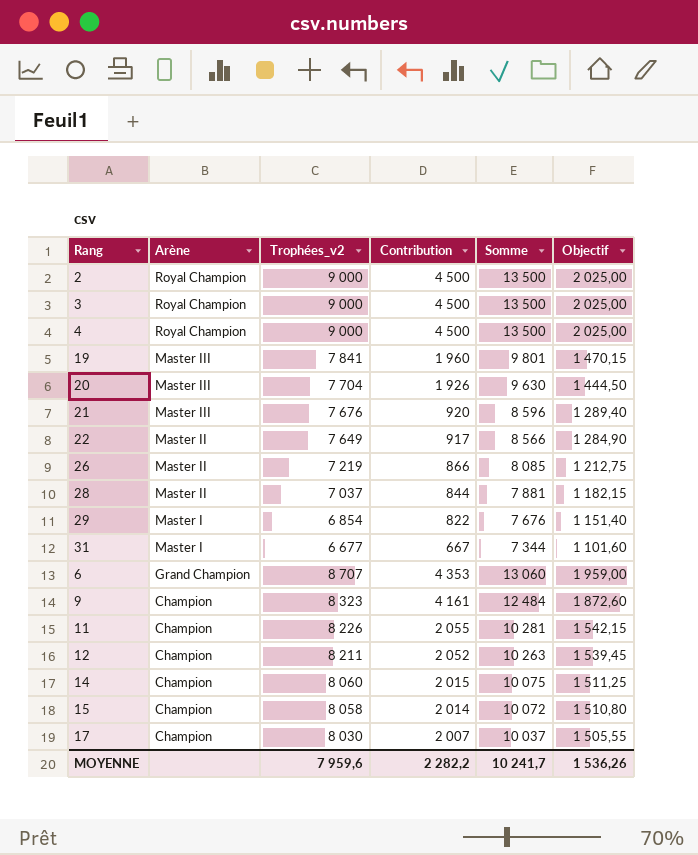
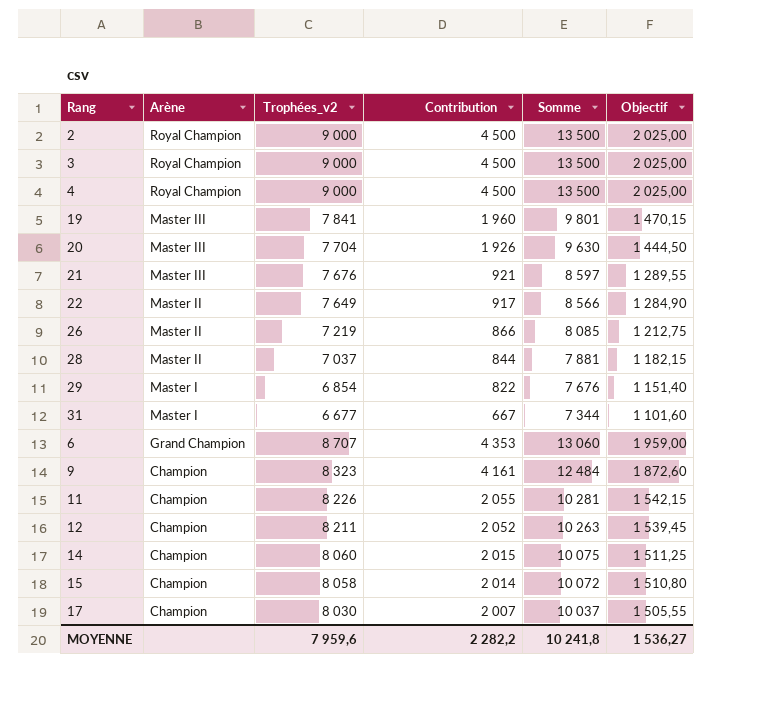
21 | Contribution: 920 -> 921
21 | Somme: 8 596 -> 8 597
21 | Objectif: 1 289,40 -> 1 289,55
MOYENNE | Somme: 10 241,7 -> 10 241,8
MOYENNE | Objectif: 1 536,26 -> 1 536,27

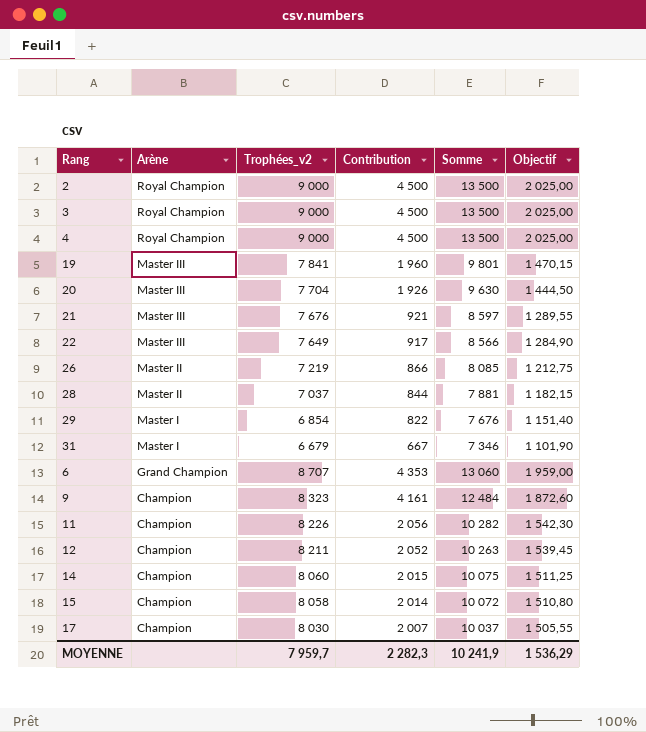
22 | Arène: Master II -> Master III
31 | Trophées_v2: 6 677 -> 6 679
31 | Somme: 7 344 -> 7 346
31 | Objectif: 1 101,60 -> 1 101,90
11 | Contribution: 2 055 -> 2 056
11 | Somme: 10 281 -> 10 282
11 | Objectif: 1 542,15 -> 1 542,30
MOYENNE | Trophées_v2: 7 959,6 -> 7 959,7
MOYENNE | Contribution: 2 282,2 -> 2 282,3
MOYENNE | Somme: 10 241,8 -> 10 241,9
MOYENNE | Objectif: 1 536,27 -> 1 536,29

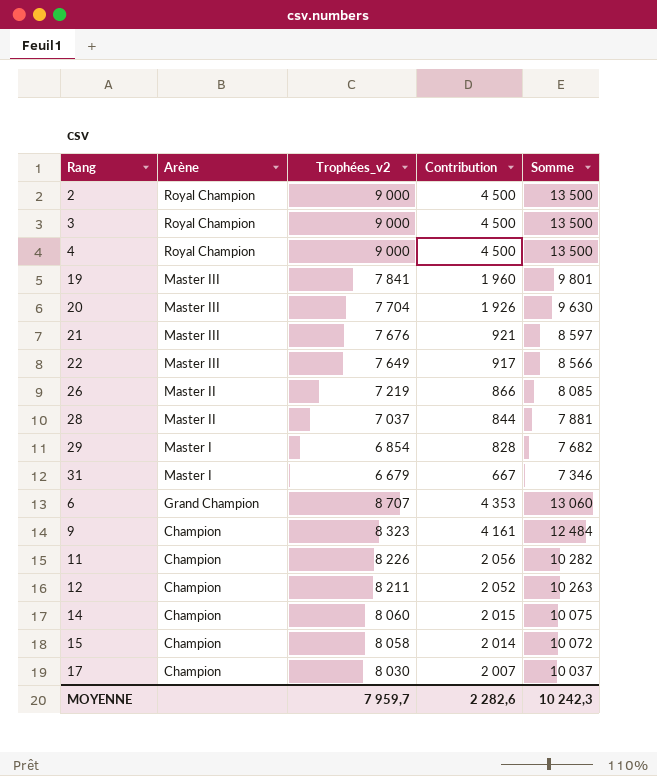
column Objectif | formula: [Somme] * 0,15 -> none
29 | Contribution: 822 -> 828
29 | Somme: 7 676 -> 7 682
MOYENNE | Contribution: 2 282,3 -> 2 282,6
MOYENNE | Somme: 10 241,9 -> 10 242,3

